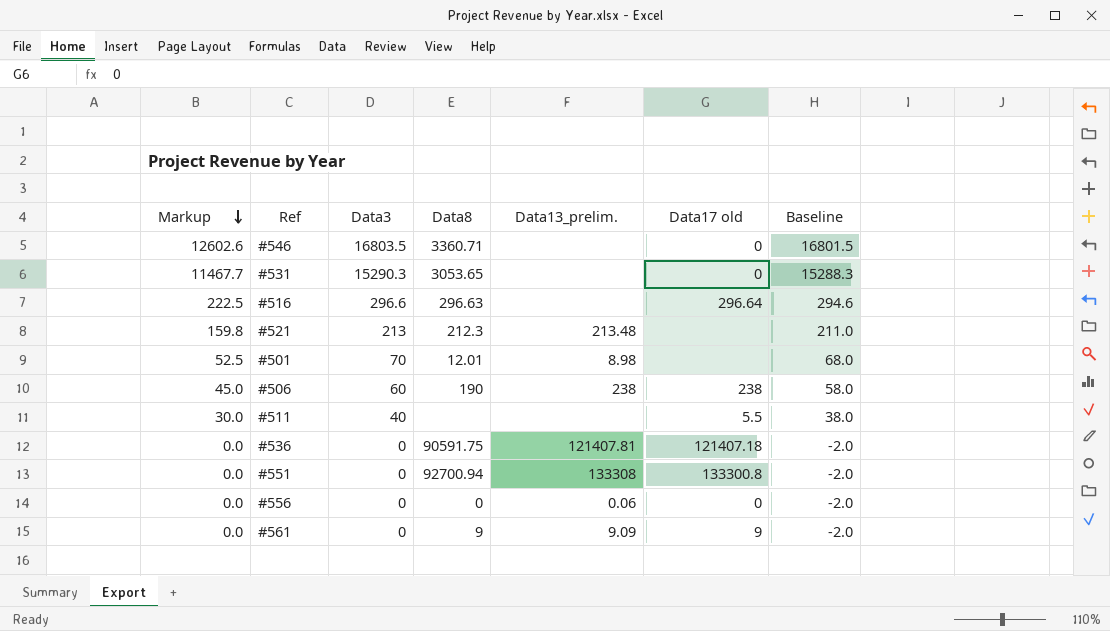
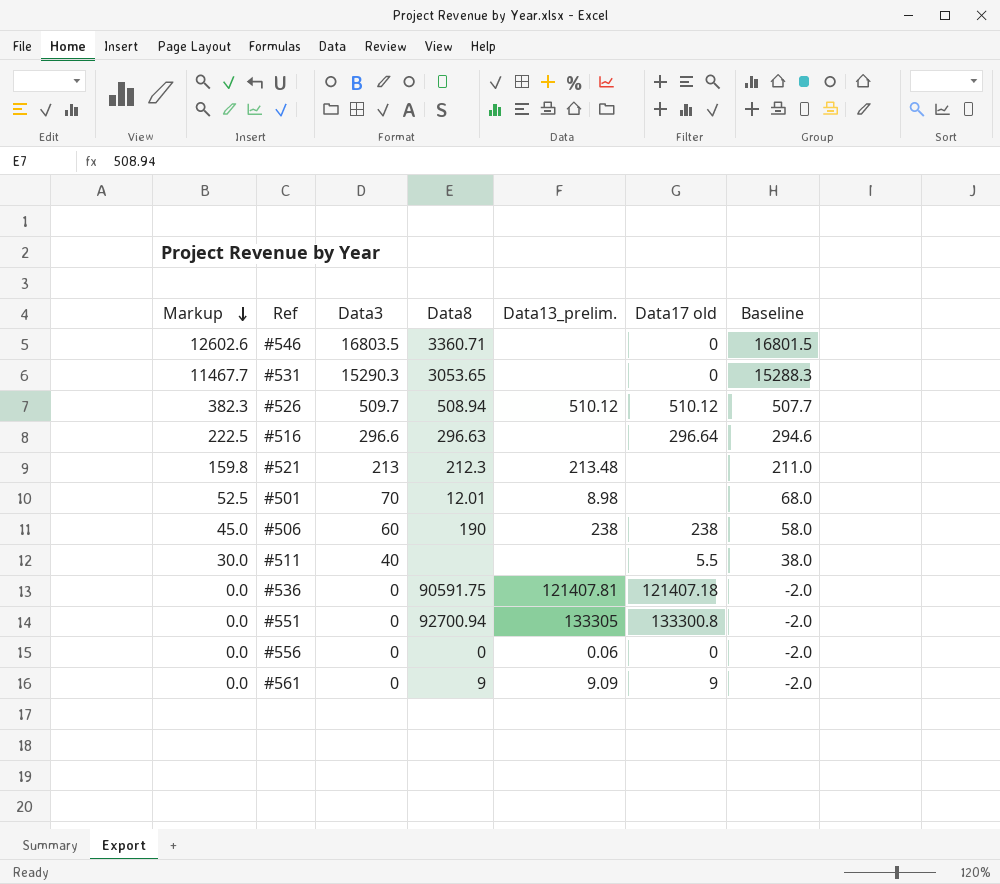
row #526: none -> 382.3 | 509.7 | 508.94 | 510.12 | 510.12 | 507.7
#551 | Data13_prelim.: 133308 -> 133305

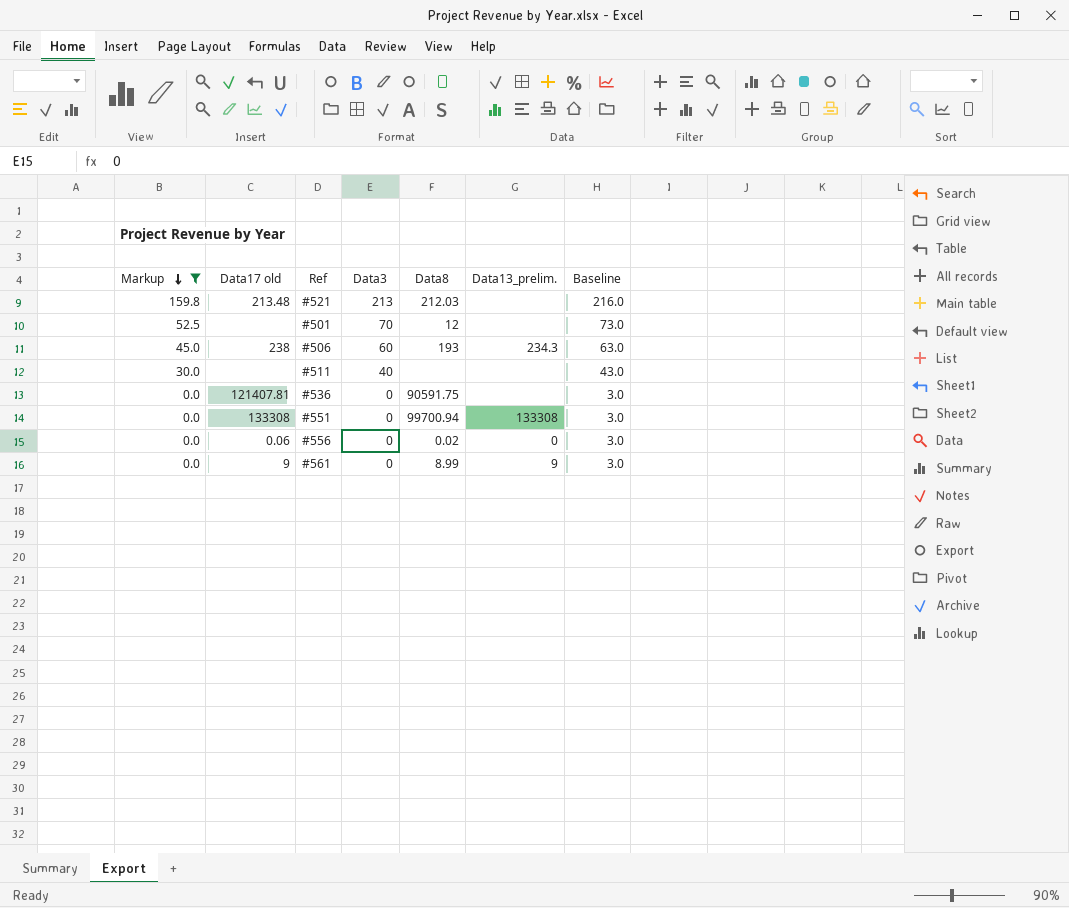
filter: none -> Markup <= 159.8
column Data17 old | position: 6 -> 2
column Baseline | formula: [Data3] - 2 -> [Data3] + 3
#521 | Data17 old: none -> 213.48
#521 | Data8: 212.3 -> 212.03
#521 | Data13_prelim.: 213.48 -> none
#501 | Data8: 12.01 -> 12
#501 | Data13_prelim.: 8.98 -> none
#506 | Data8: 190 -> 193
#506 | Data13_prelim.: 238 -> 234.3
#511 | Data17 old: 5.5 -> none
#536 | Data17 old: 121407.18 -> 121407.81
#536 | Data13_prelim.: 121407.81 -> none
#551 | Data17 old: 133300.8 -> 133308
#551 | Data8: 92700.94 -> 99700.94
#551 | Data13_prelim.: 133305 -> 133308
#556 | Data17 old: 0 -> 0.06
#556 | Data8: 0 -> 0.02
#556 | Data13_prelim.: 0.06 -> 0
#561 | Data8: 9 -> 8.99
#561 | Data13_prelim.: 9.09 -> 9

